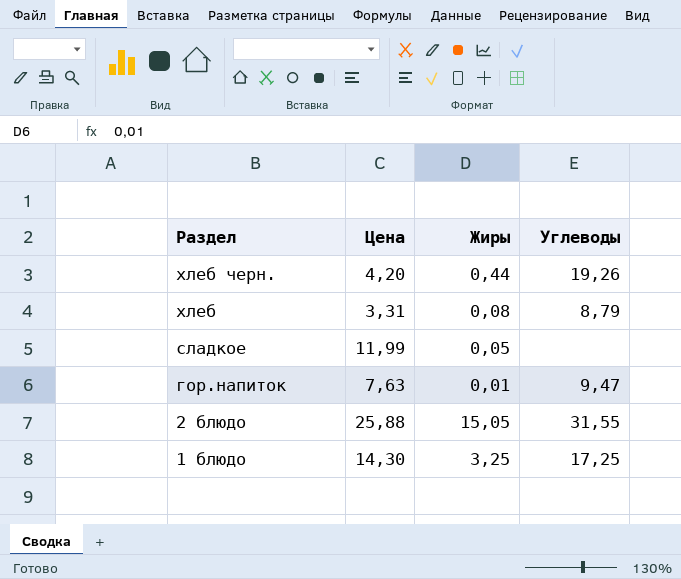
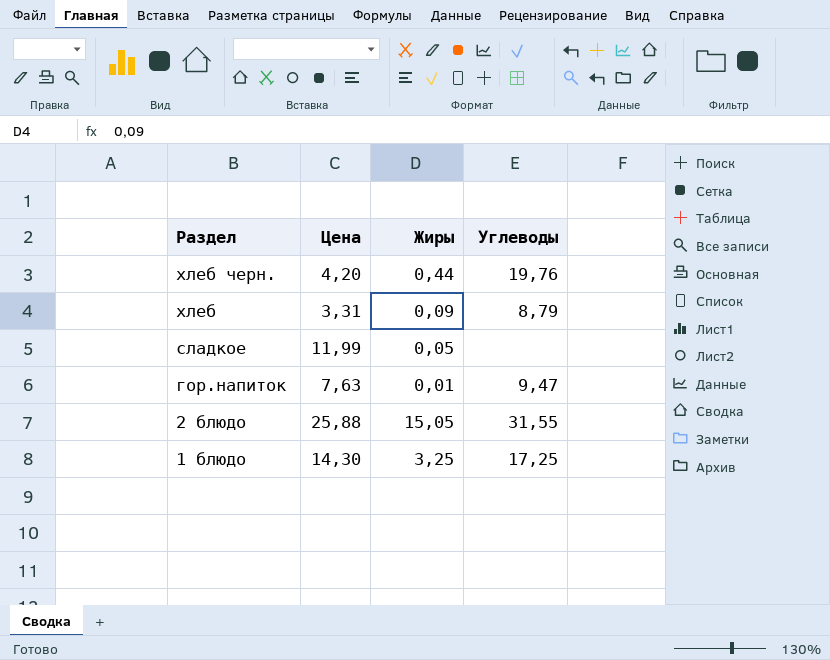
хлеб черн. | Углеводы: 19,26 -> 19,76
хлеб | Жиры: 0,08 -> 0,09

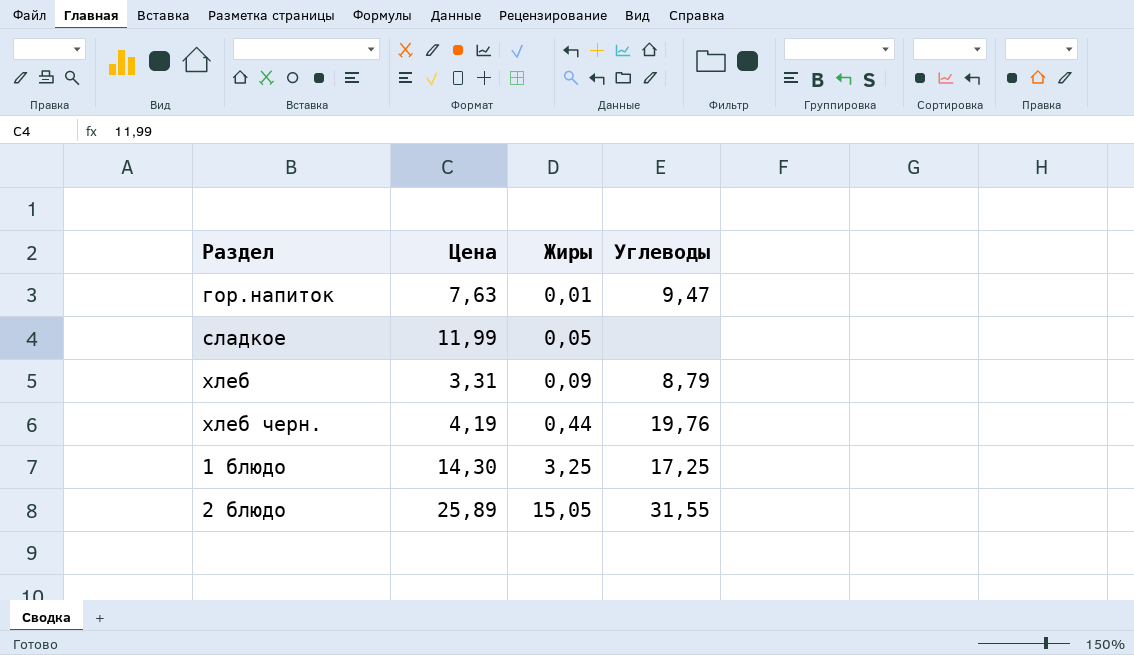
row order: Раздел descending -> Жиры ascending
хлеб черн. | Цена: 4,20 -> 4,19
2 блюдо | Цена: 25,88 -> 25,89

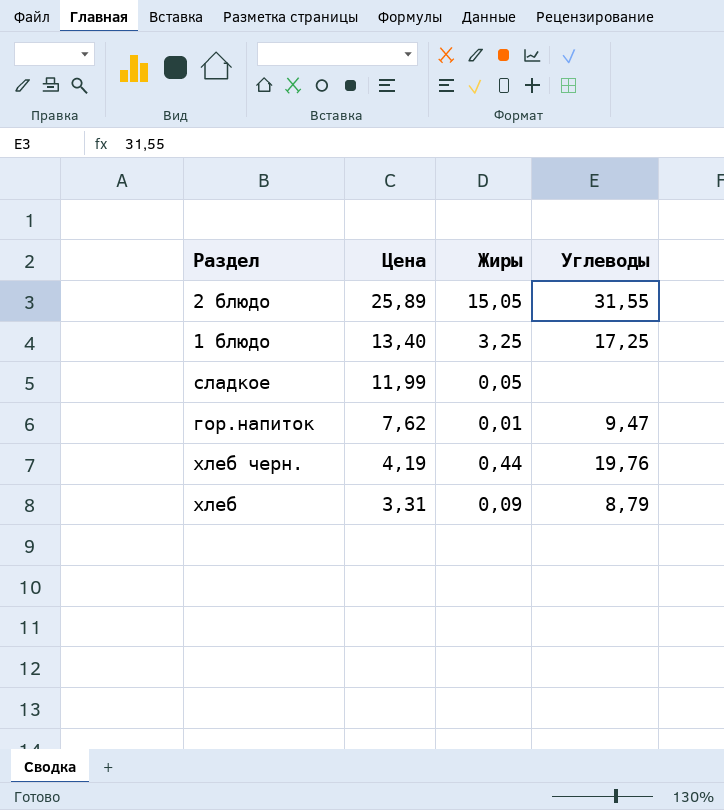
row order: Жиры ascending -> Цена descending
1 блюдо | Цена: 14,30 -> 13,40
гор.напиток | Цена: 7,63 -> 7,62

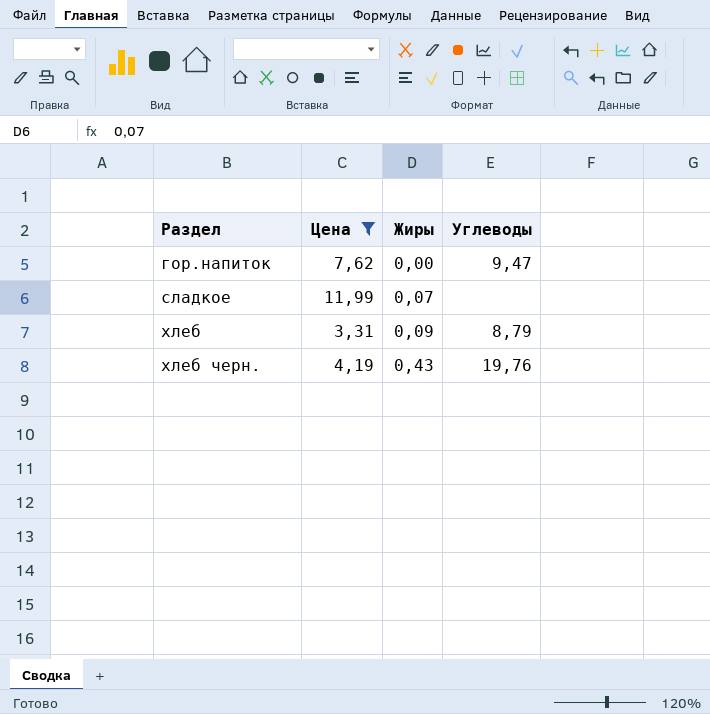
filter: none -> Цена <= 11,99
row order: Цена descending -> Раздел ascending
гор.напиток | Жиры: 0,01 -> 0,00
сладкое | Жиры: 0,05 -> 0,07
хлеб черн. | Жиры: 0,44 -> 0,43

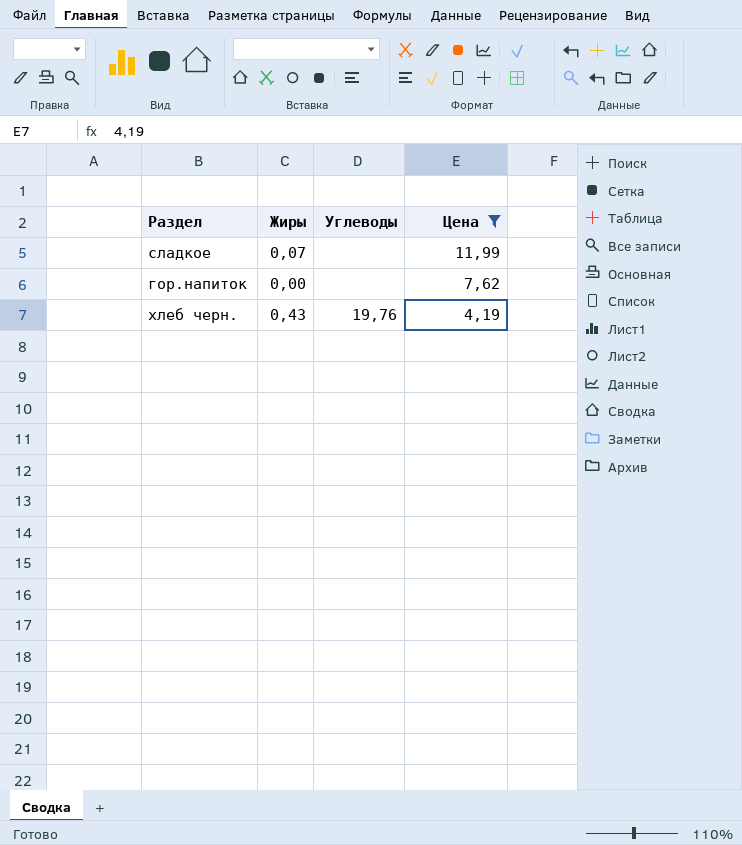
row order: Раздел ascending -> Цена descending
column Цена | position: 2 -> 4
row хлеб: 3,31 | 0,09 | 8,79 -> none
гор.напиток | Углеводы: 9,47 -> none

